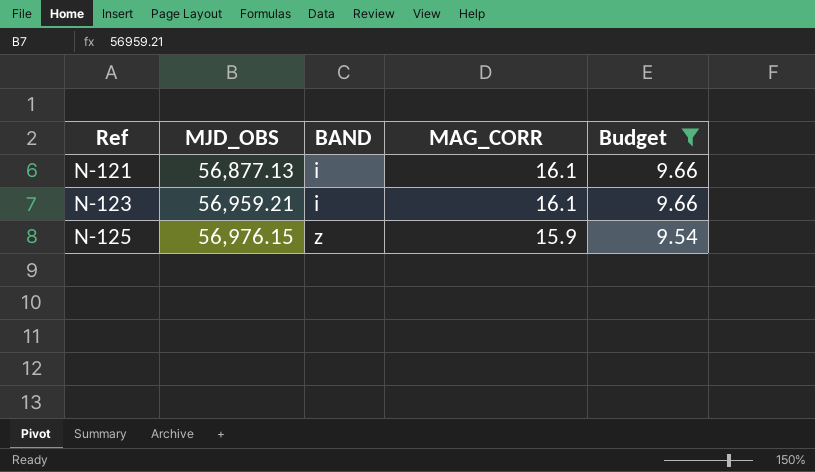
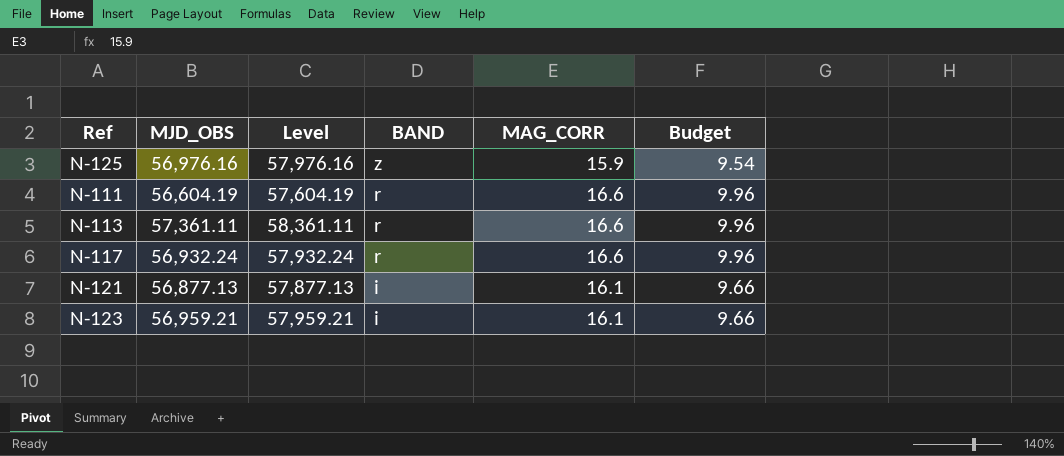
filter: Budget != 9.96 -> none
row order: Ref ascending -> BAND descending
column Level | formula: none -> [MJD_OBS] + 1000
N-125 | MJD_OBS: 56,976.15 -> 56,976.16

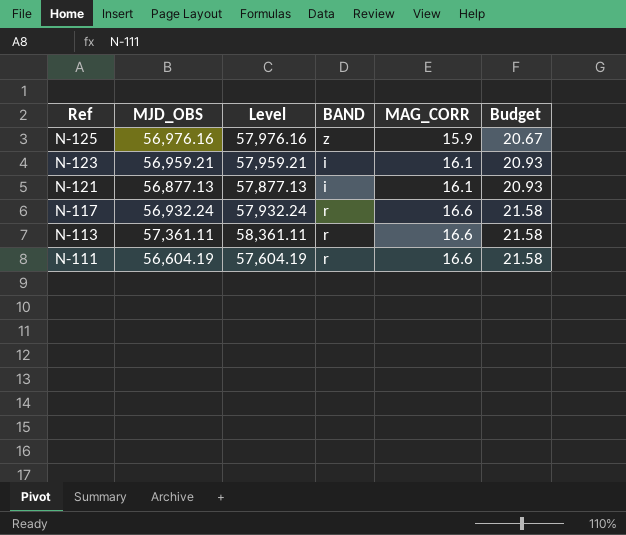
row order: BAND descending -> Ref descending
column Budget | formula: [MAG_CORR] * 0.6 -> [MAG_CORR] * 1.3

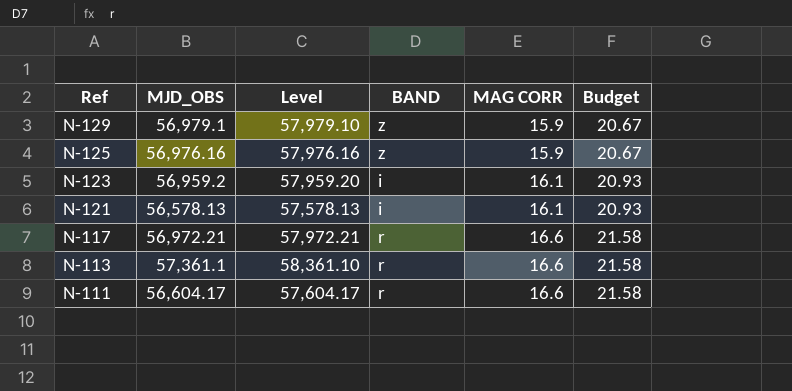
column name: MAG_CORR -> MAG CORR
row N-129: none -> 56,979.1 | 57,979.10 | z | 15.9 | 20.67
N-123 | MJD_OBS: 56,959.21 -> 56,959.2
N-123 | Level: 57,959.21 -> 57,959.20
N-121 | MJD_OBS: 56,877.13 -> 56,578.13
N-121 | Level: 57,877.13 -> 57,578.13
N-117 | MJD_OBS: 56,932.24 -> 56,972.21
N-117 | Level: 57,932.24 -> 57,972.21
N-113 | MJD_OBS: 57,361.11 -> 57,361.1
N-113 | Level: 58,361.11 -> 58,361.10
N-111 | MJD_OBS: 56,604.19 -> 56,604.17
N-111 | Level: 57,604.19 -> 57,604.17

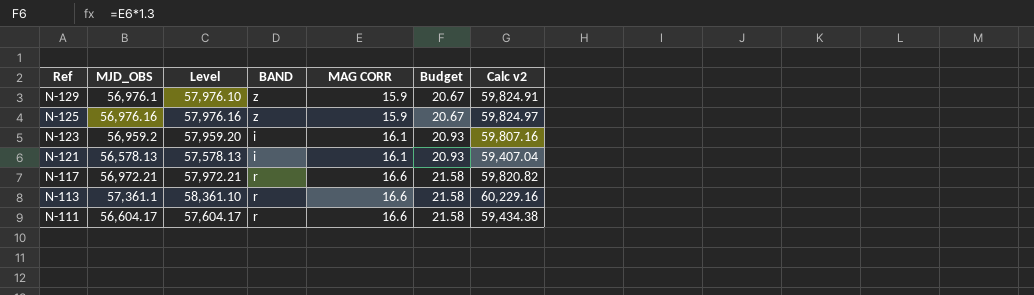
column Calc v2 | formula: none -> [MJD_OBS] * 1.05
N-129 | MJD_OBS: 56,979.1 -> 56,976.1
N-129 | Level: 57,979.10 -> 57,976.10

